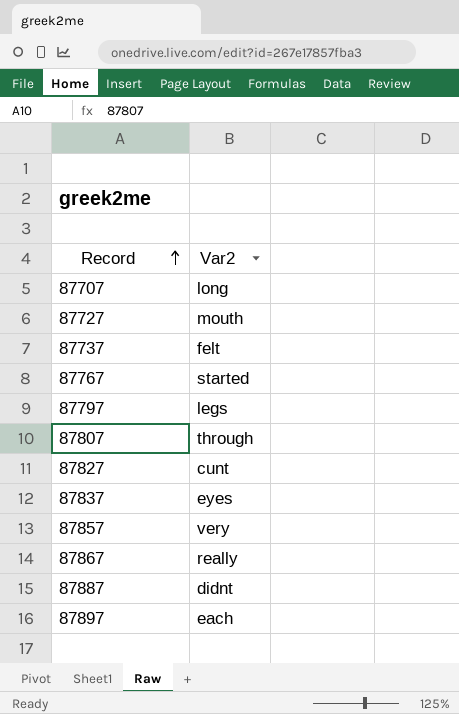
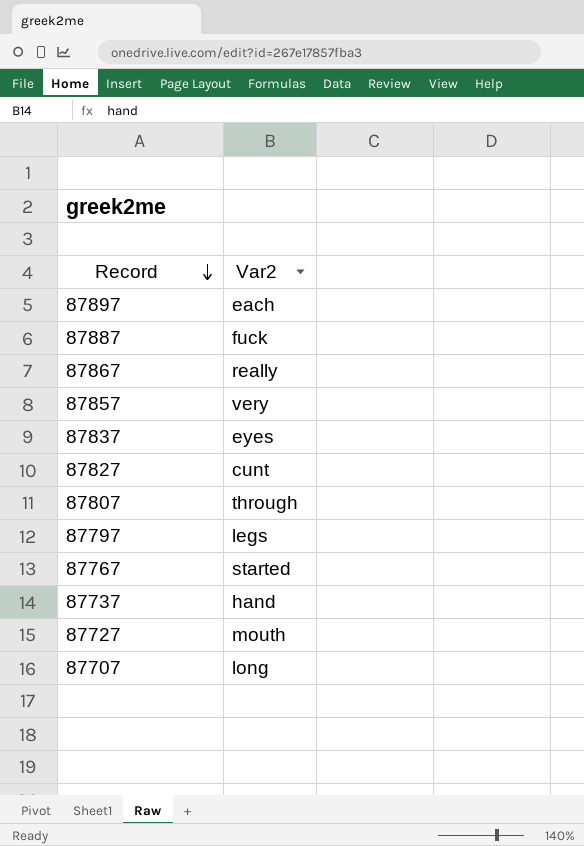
row order: Record ascending -> Record descending
87887 | Var2: didnt -> fuck
87737 | Var2: felt -> hand

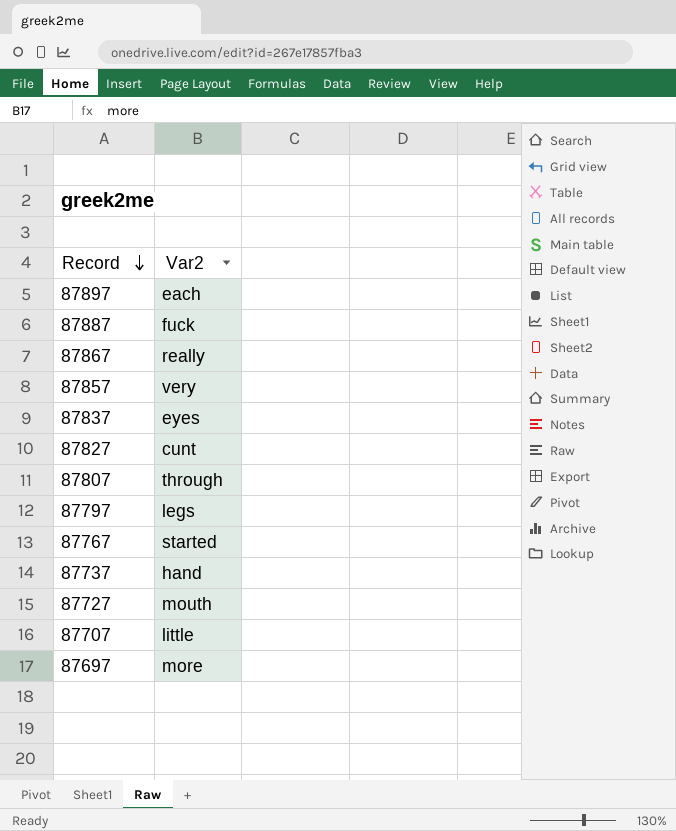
87707 | Var2: long -> little
row 87697: none -> more

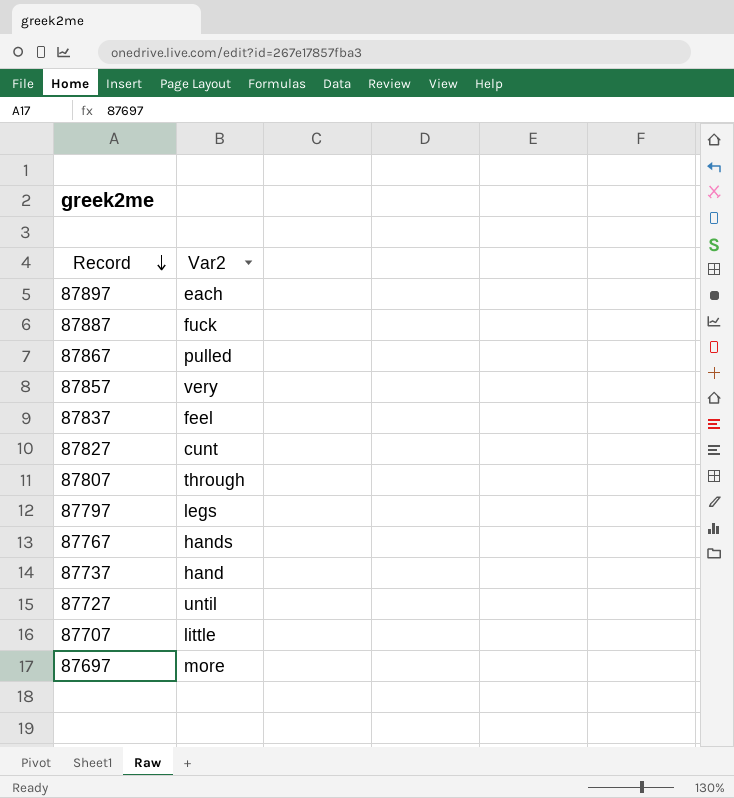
87867 | Var2: really -> pulled
87837 | Var2: eyes -> feel
87767 | Var2: started -> hands
87727 | Var2: mouth -> until

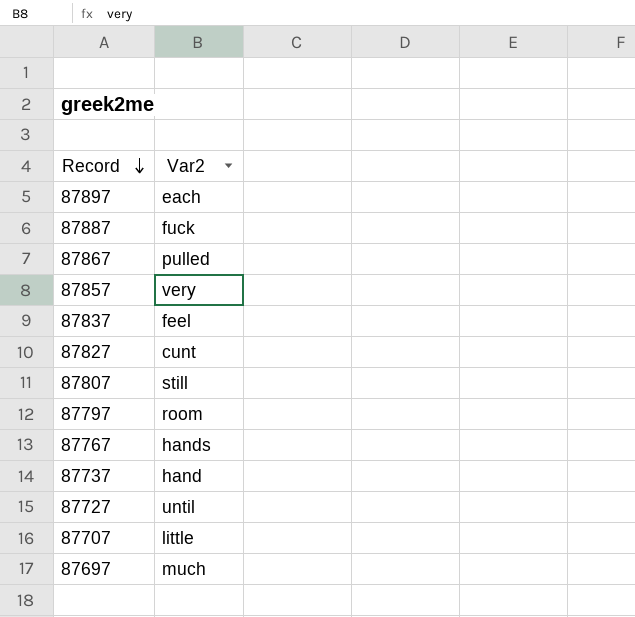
87807 | Var2: through -> still
87797 | Var2: legs -> room
87697 | Var2: more -> much

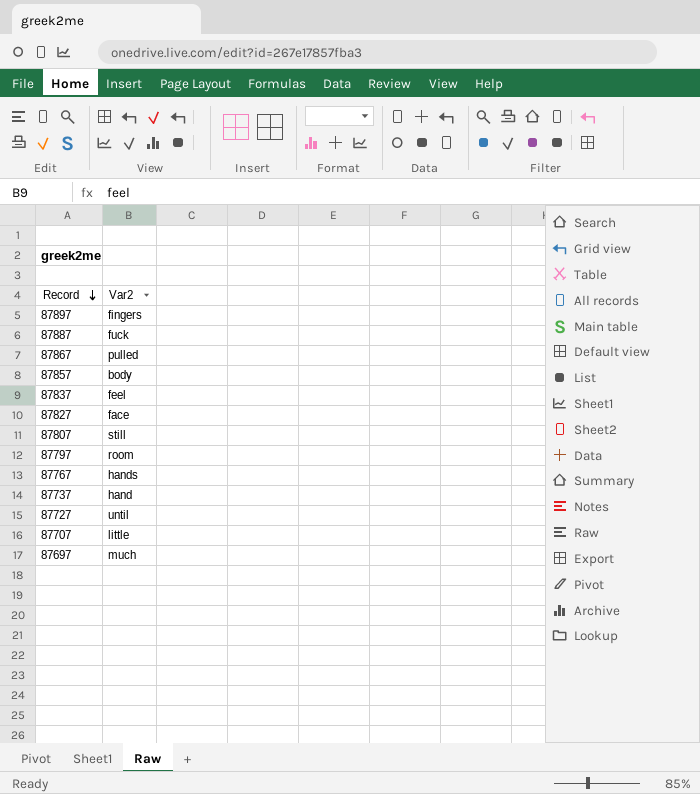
87897 | Var2: each -> fingers
87857 | Var2: very -> body
87827 | Var2: cunt -> face

